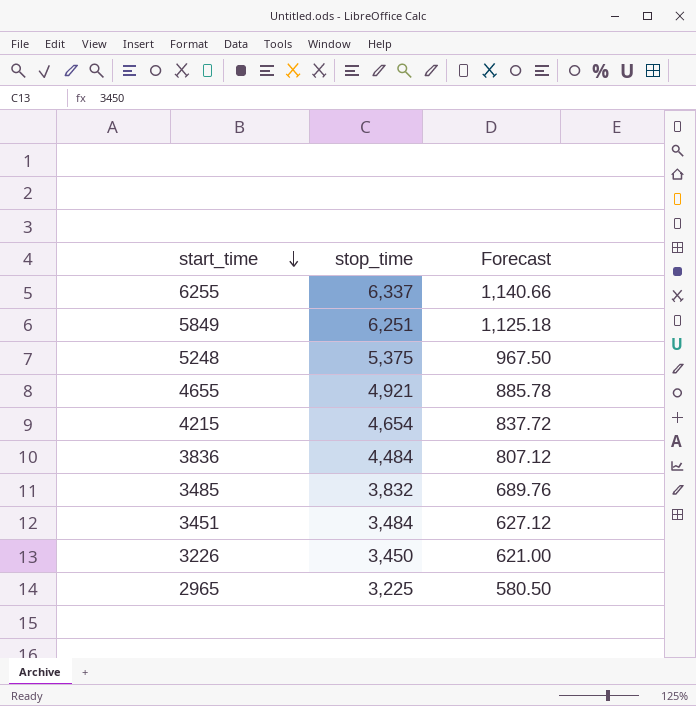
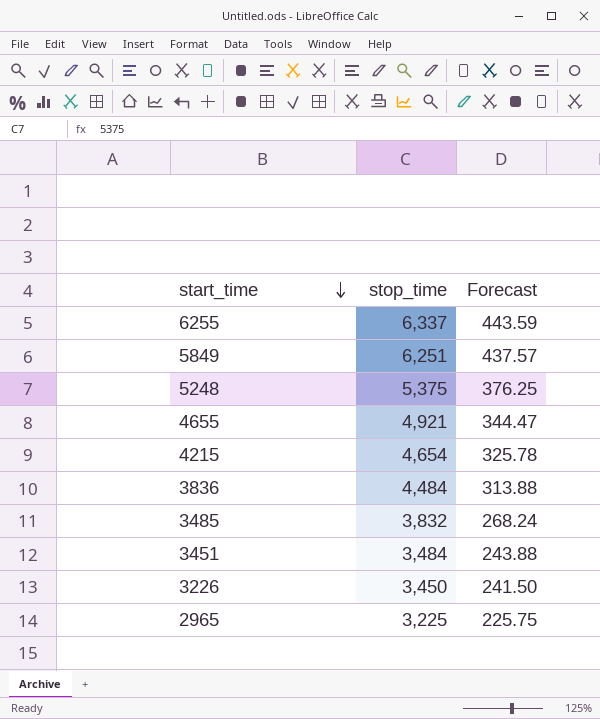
column Forecast | formula: [stop_time] * 0.18 -> [stop_time] * 0.07

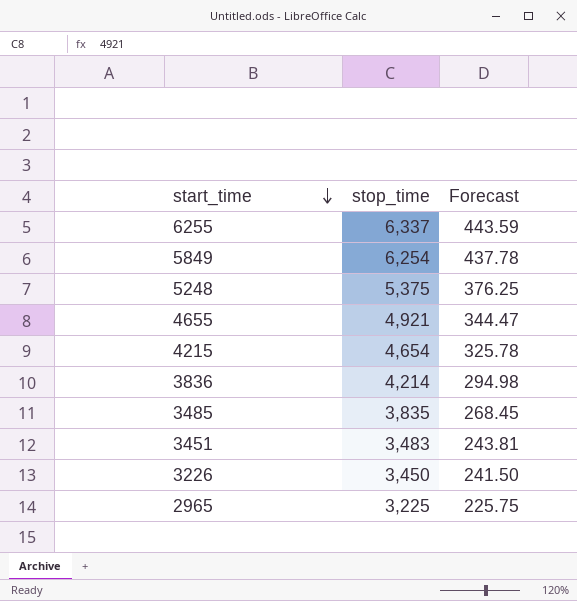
5849 | stop_time: 6,251 -> 6,254
5849 | Forecast: 437.57 -> 437.78
3836 | stop_time: 4,484 -> 4,214
3836 | Forecast: 313.88 -> 294.98
3485 | stop_time: 3,832 -> 3,835
3485 | Forecast: 268.24 -> 268.45
3451 | stop_time: 3,484 -> 3,483
3451 | Forecast: 243.88 -> 243.81

